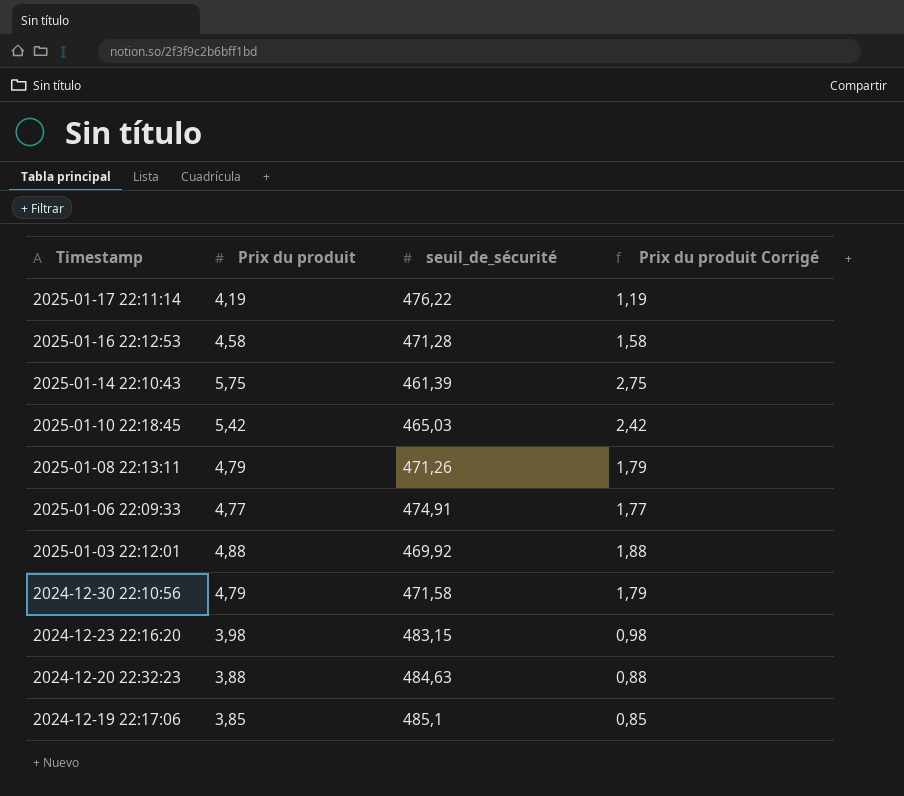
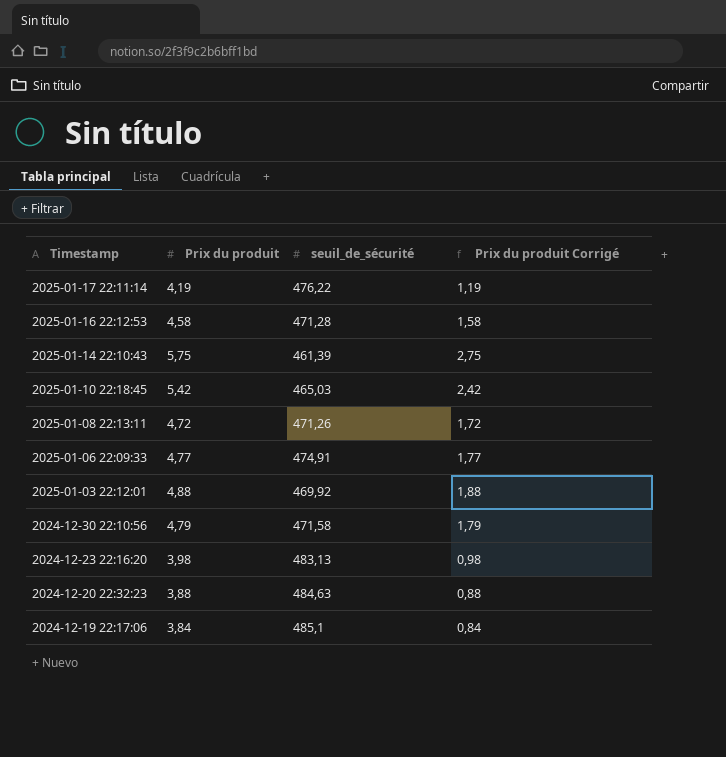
2025-01-08 22:13:11 | Prix du produit: 4,79 -> 4,72
2025-01-08 22:13:11 | Prix du produit Corrigé: 1,79 -> 1,72
2024-12-23 22:16:20 | seuil_de_sécurité: 483,15 -> 483,13
2024-12-19 22:17:06 | Prix du produit: 3,85 -> 3,84
2024-12-19 22:17:06 | Prix du produit Corrigé: 0,85 -> 0,84

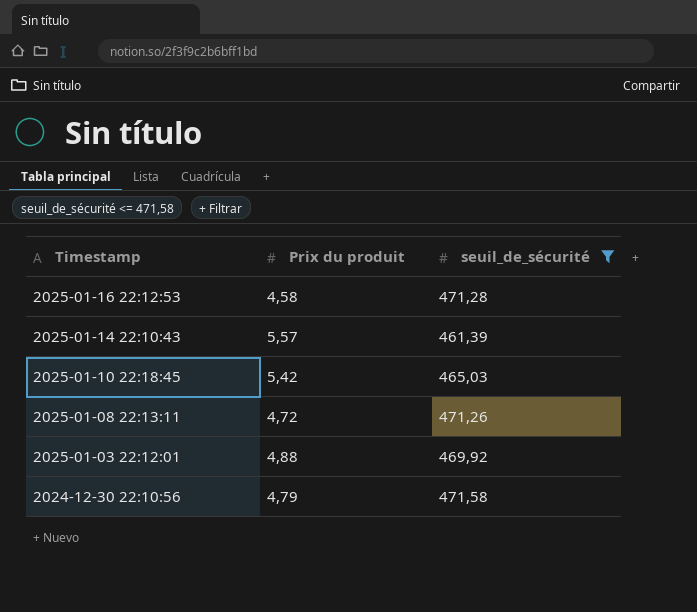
filter: none -> seuil_de_sécurité <= 471,58
column Prix du produit Corrigé | formula: [Prix du produit] - 3 -> none
2025-01-14 22:10:43 | Prix du produit: 5,75 -> 5,57

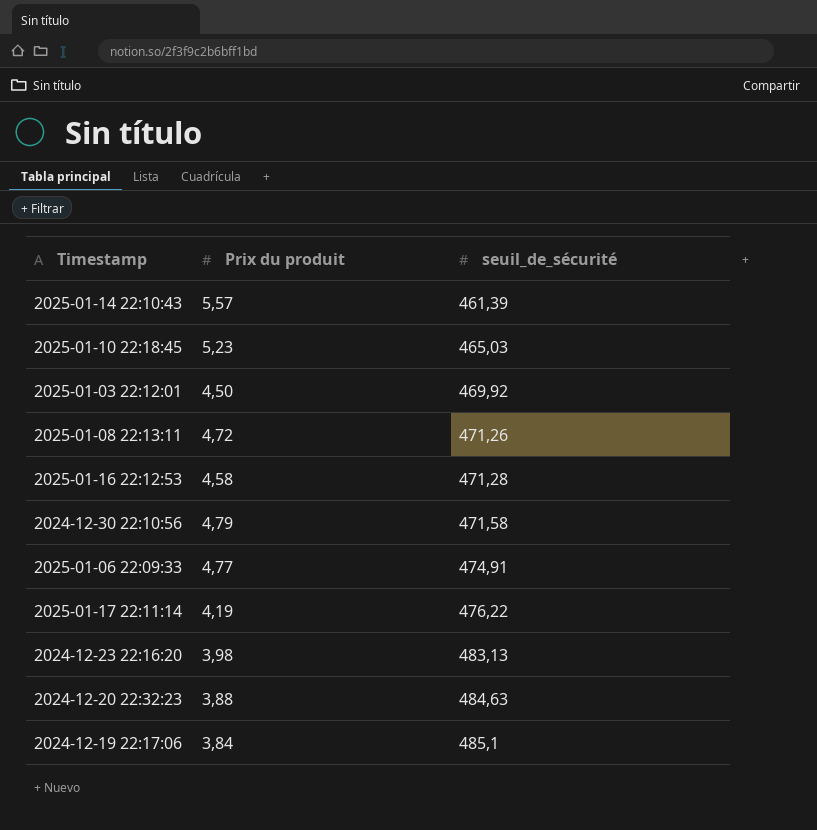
filter: seuil_de_sécurité <= 471,58 -> none
row order: Timestamp descending -> seuil_de_sécurité ascending
2025-01-10 22:18:45 | Prix du produit: 5,42 -> 5,23
2025-01-03 22:12:01 | Prix du produit: 4,88 -> 4,50

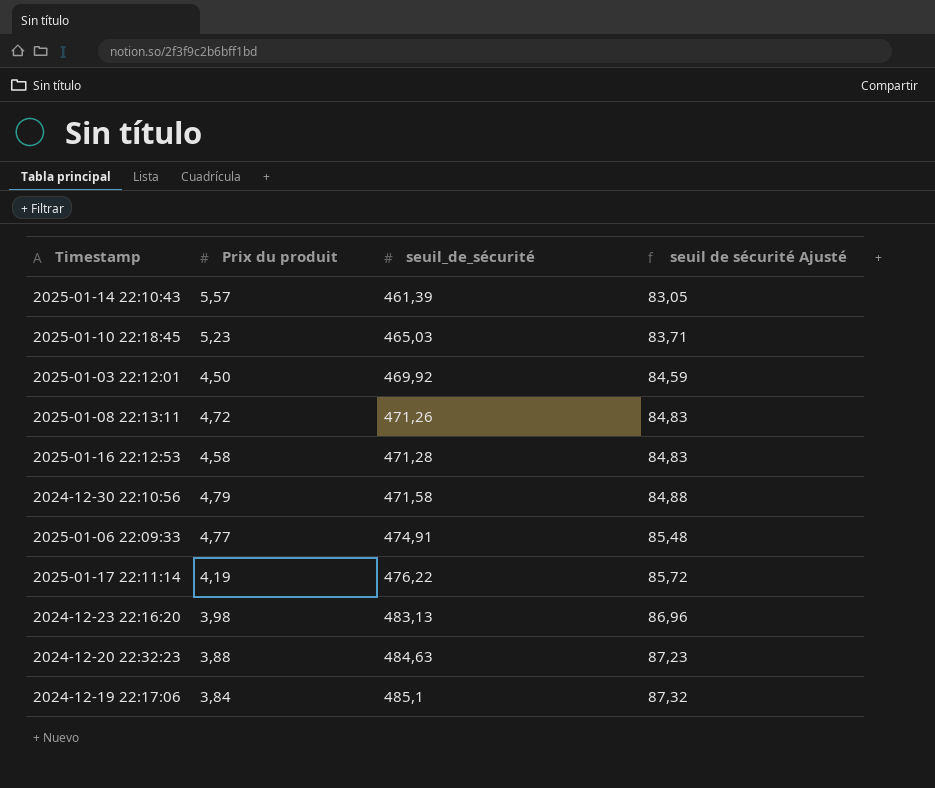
column seuil de sécurité Ajusté | formula: none -> [seuil_de_sécurité] * 0,18

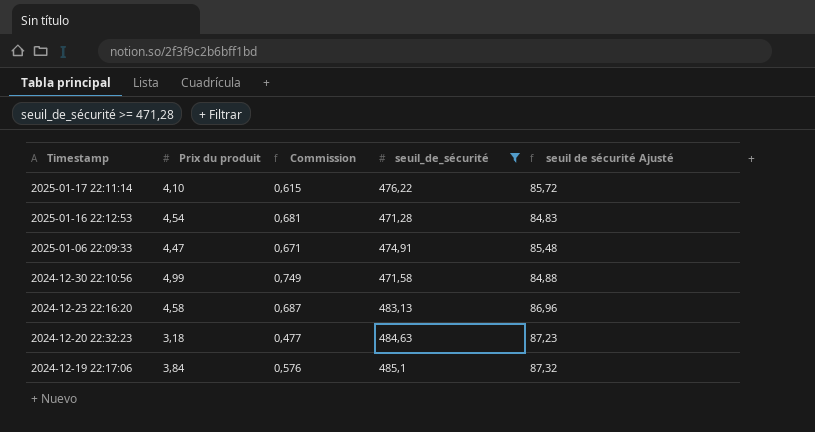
filter: none -> seuil_de_sécurité >= 471,28
row order: seuil_de_sécurité ascending -> Timestamp descending
column Commission | formula: none -> [Prix du produit] * 0,15
2025-01-17 22:11:14 | Prix du produit: 4,19 -> 4,10
2025-01-16 22:12:53 | Prix du produit: 4,58 -> 4,54
2025-01-06 22:09:33 | Prix du produit: 4,77 -> 4,47
2024-12-30 22:10:56 | Prix du produit: 4,79 -> 4,99
2024-12-23 22:16:20 | Prix du produit: 3,98 -> 4,58
2024-12-20 22:32:23 | Prix du produit: 3,88 -> 3,18

